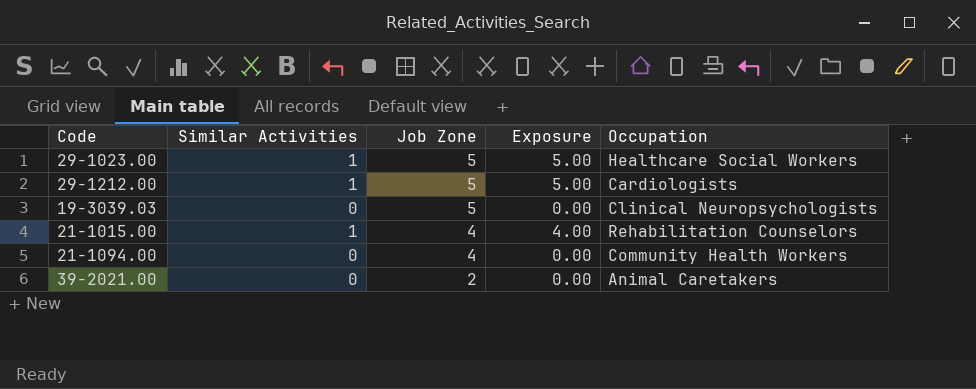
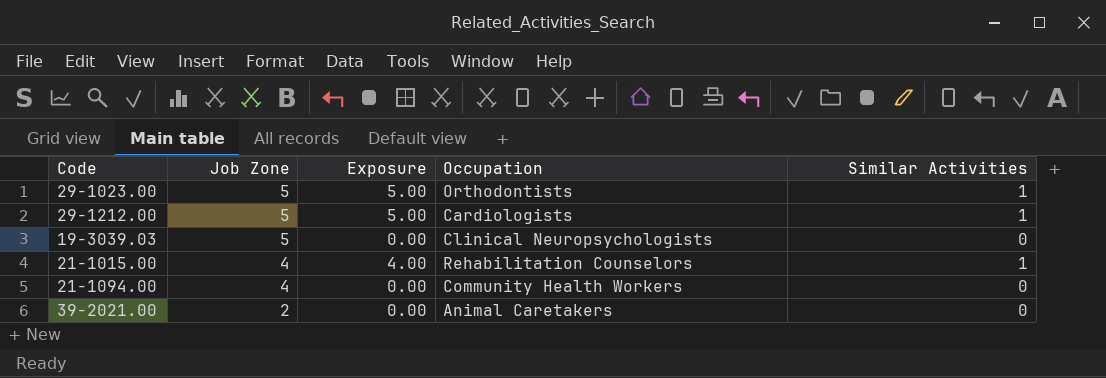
column Similar Activities | position: 2 -> 5
29-1023.00 | Occupation: Healthcare Social Workers -> Orthodontists

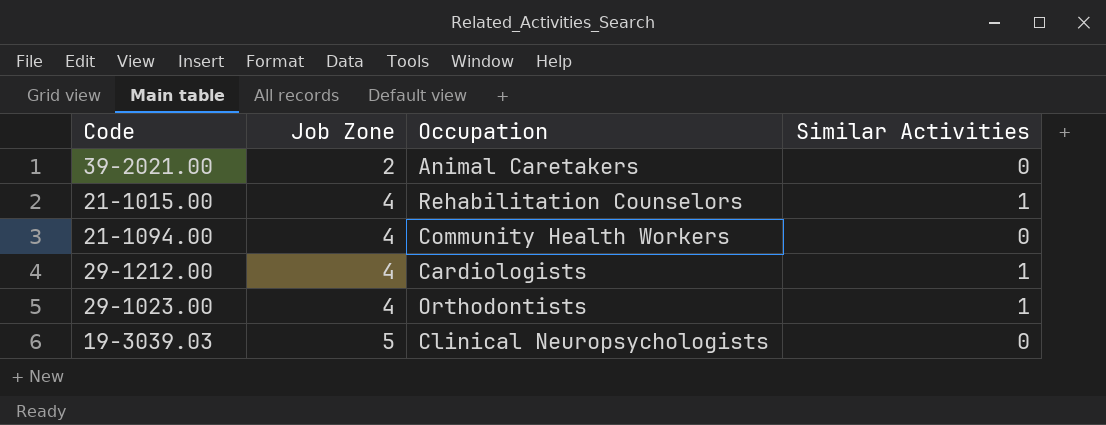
row order: Job Zone descending -> Job Zone ascending
column Exposure | formula: [Job Zone] * [Similar Activities] -> none
29-1212.00 | Job Zone: 5 -> 4
29-1023.00 | Job Zone: 5 -> 4

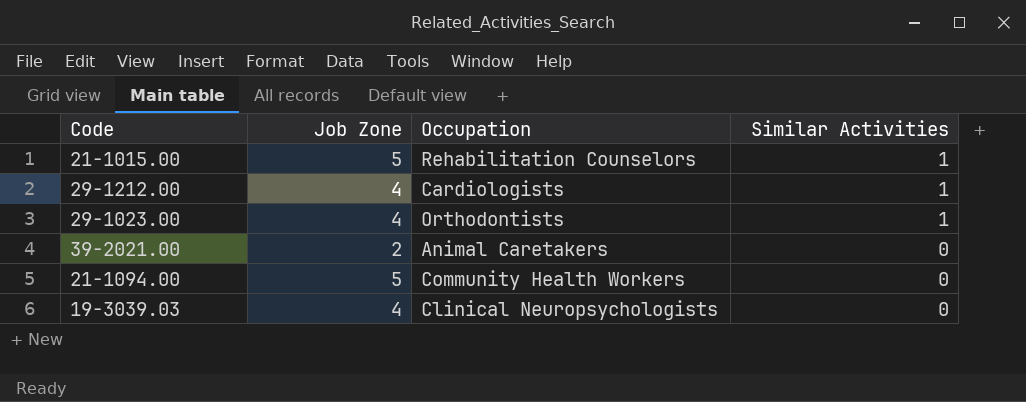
row order: Job Zone ascending -> Similar Activities descending
21-1015.00 | Job Zone: 4 -> 5
21-1094.00 | Job Zone: 4 -> 5
19-3039.03 | Job Zone: 5 -> 4

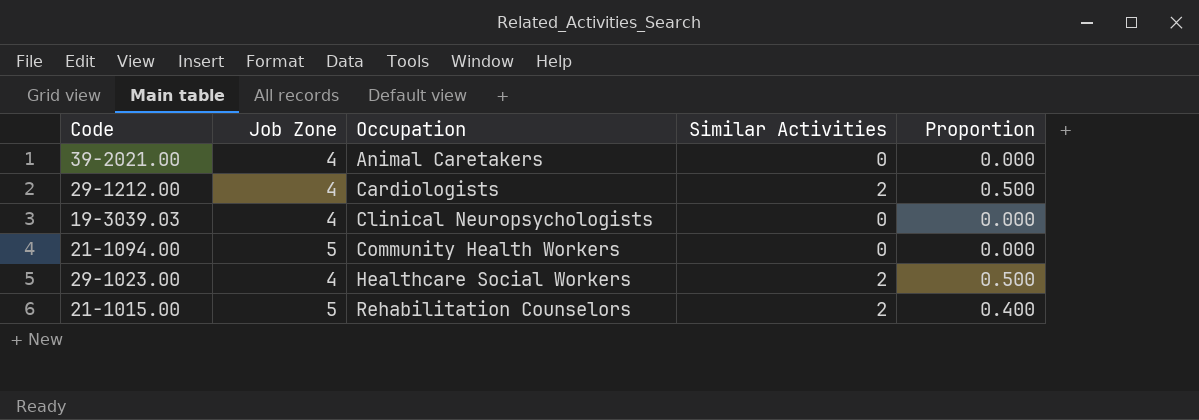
row order: Similar Activities descending -> Occupation ascending
column Proportion | formula: none -> [Similar Activities] / [Job Zone]
39-2021.00 | Job Zone: 2 -> 4
29-1212.00 | Similar Activities: 1 -> 2
29-1023.00 | Occupation: Orthodontists -> Healthcare Social Workers
29-1023.00 | Similar Activities: 1 -> 2
21-1015.00 | Similar Activities: 1 -> 2

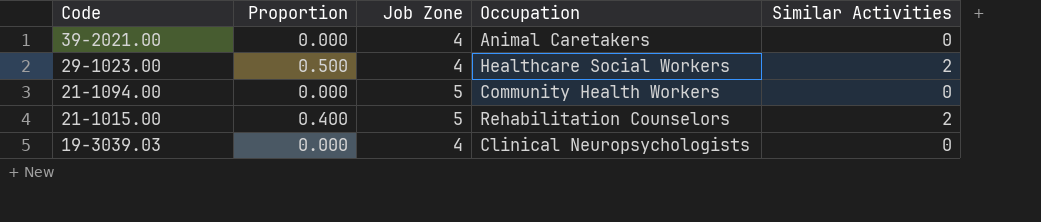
row order: Occupation ascending -> Code descending
column Proportion | position: 5 -> 2
row 29-1212.00: 4 | Cardiologists | 2 | 0.500 -> none

